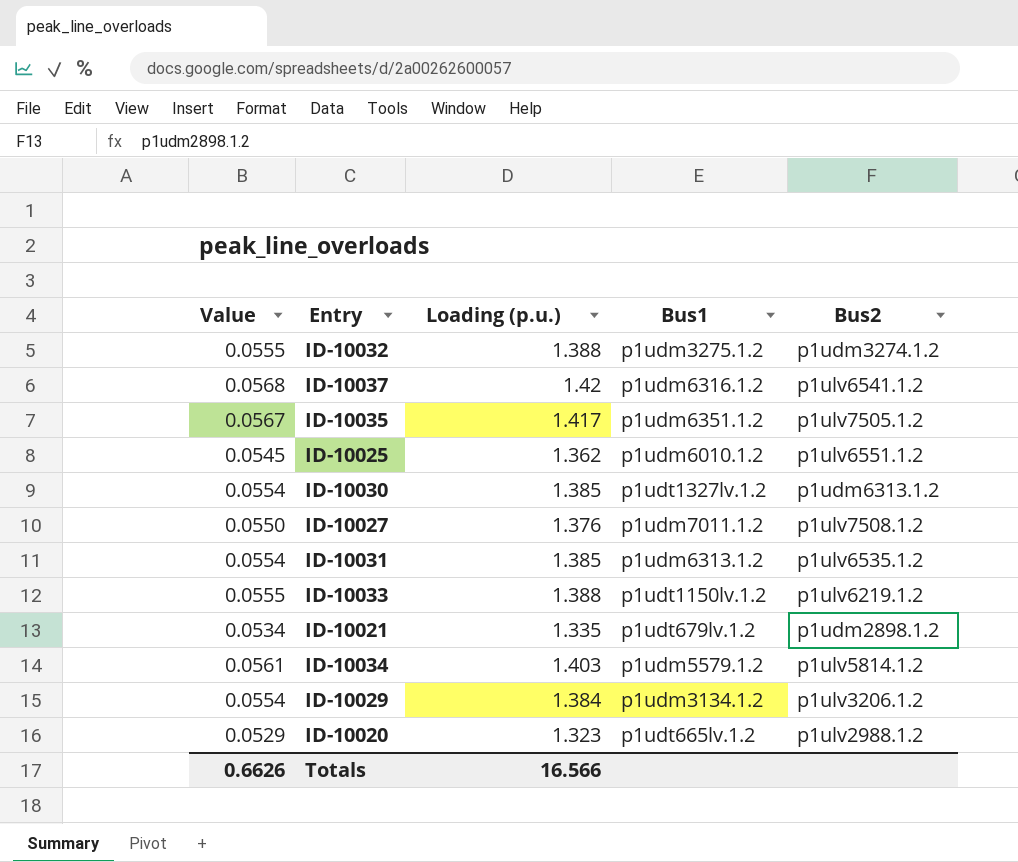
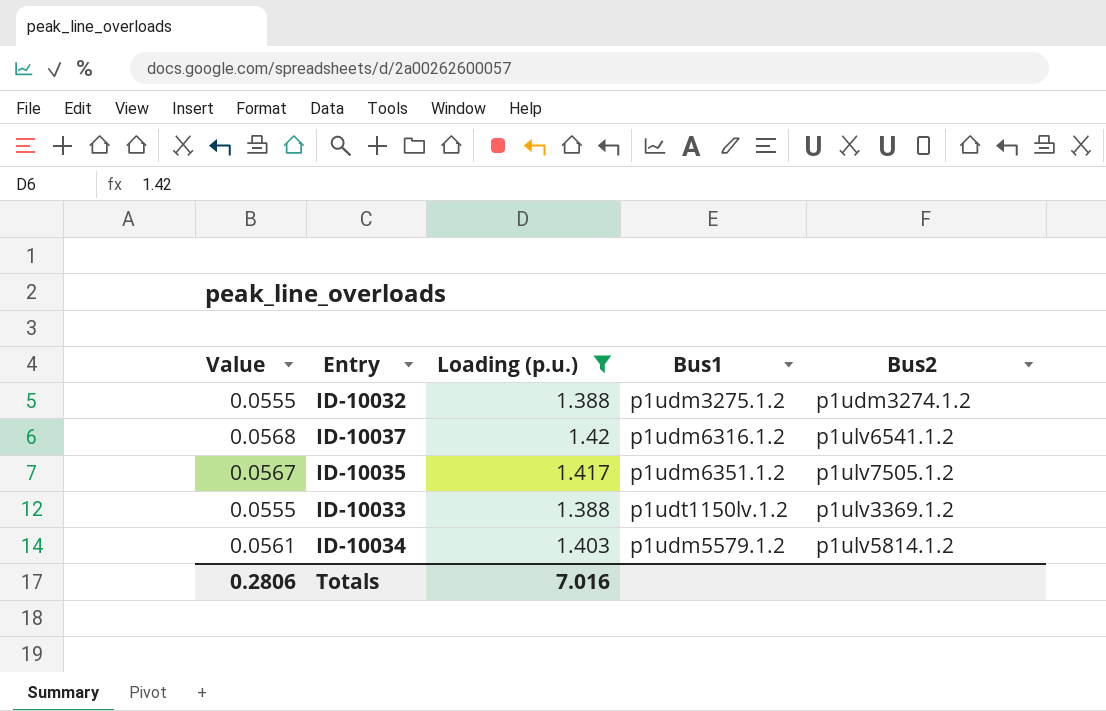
filter: none -> Loading (p.u.) >= 1.388
ID-10033 | Bus2: p1ulv6219.1.2 -> p1ulv3369.1.2
Totals | Value: 0.6626 -> 0.2806
Totals | Loading (p.u.): 16.566 -> 7.016

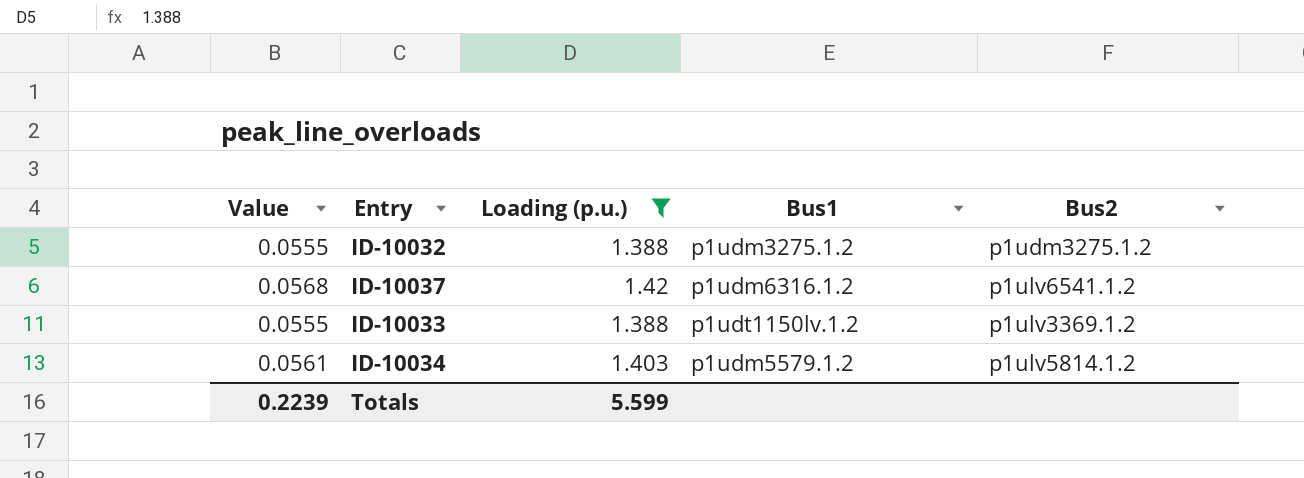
row ID-10035: 0.0567 | 1.417 | p1udm6351.1.2 | p1ulv7505.1.2 -> none
ID-10032 | Bus2: p1udm3274.1.2 -> p1udm3275.1.2
Totals | Value: 0.2806 -> 0.2239
Totals | Loading (p.u.): 7.016 -> 5.599

